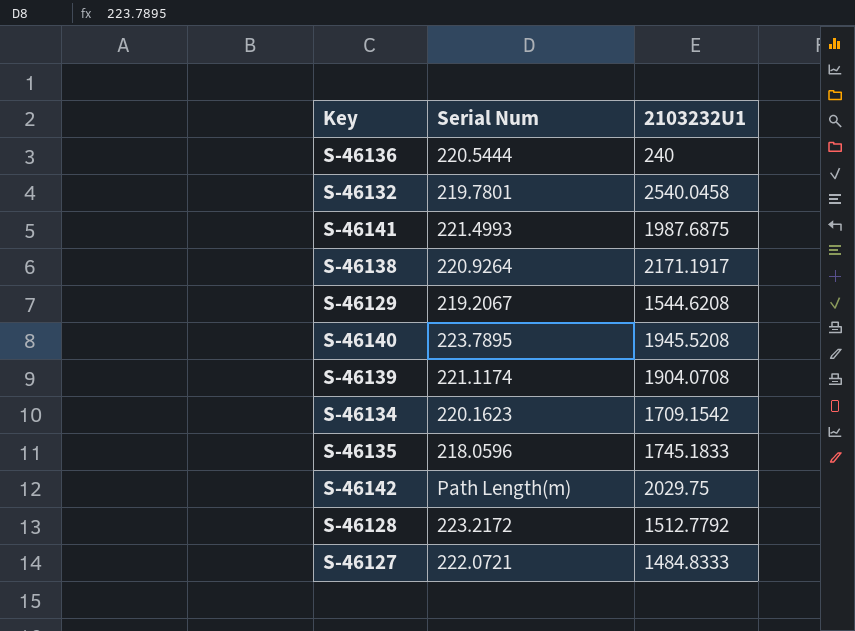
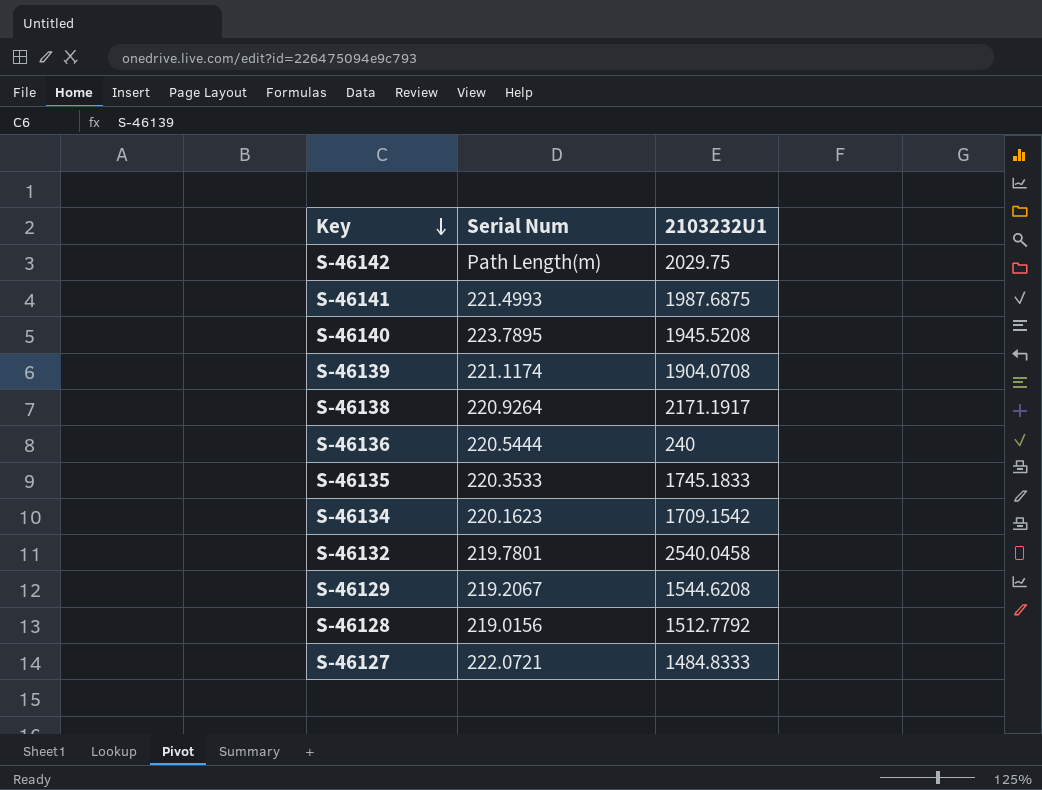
row order: none -> Key descending
S-46135 | Serial Num: 218.0596 -> 220.3533
S-46128 | Serial Num: 223.2172 -> 219.0156

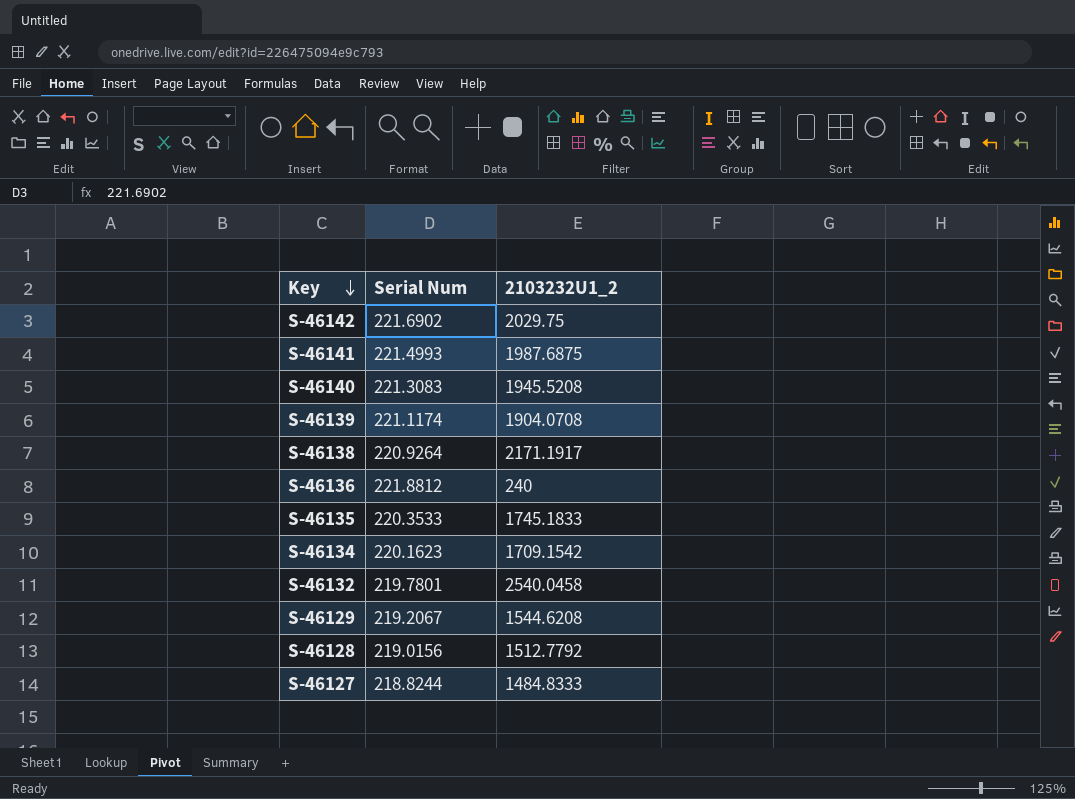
column name: 2103232U1 -> 2103232U1_2
S-46142 | Serial Num: Path Length(m) -> 221.6902
S-46140 | Serial Num: 223.7895 -> 221.3083
S-46136 | Serial Num: 220.5444 -> 221.8812
S-46127 | Serial Num: 222.0721 -> 218.8244

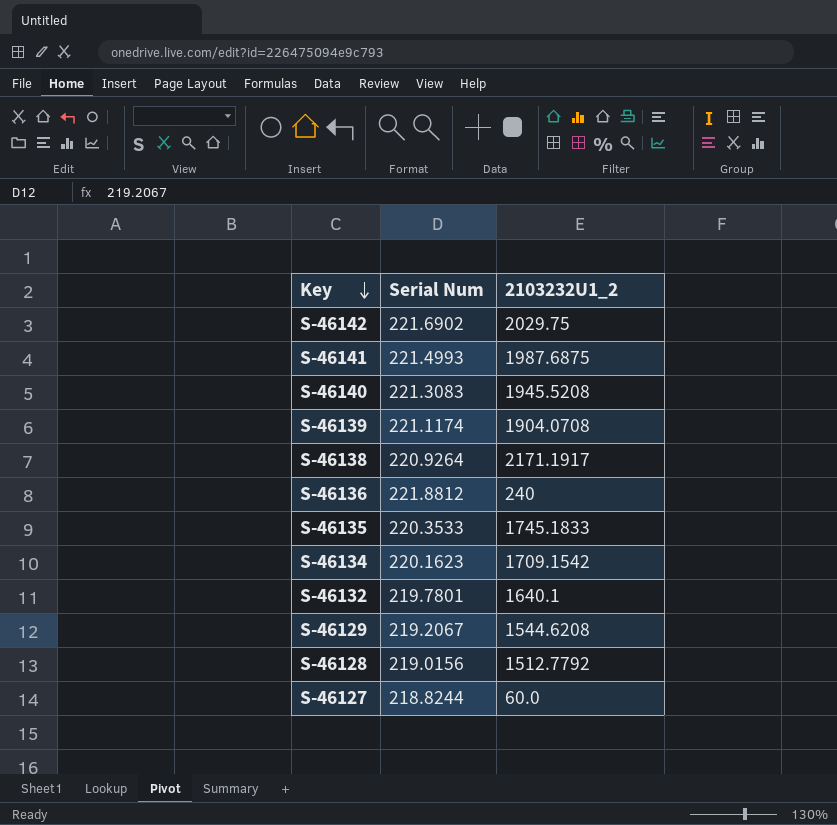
S-46132 | 2103232U1_2: 2540.0458 -> 1640.1
S-46127 | 2103232U1_2: 1484.8333 -> 60.0

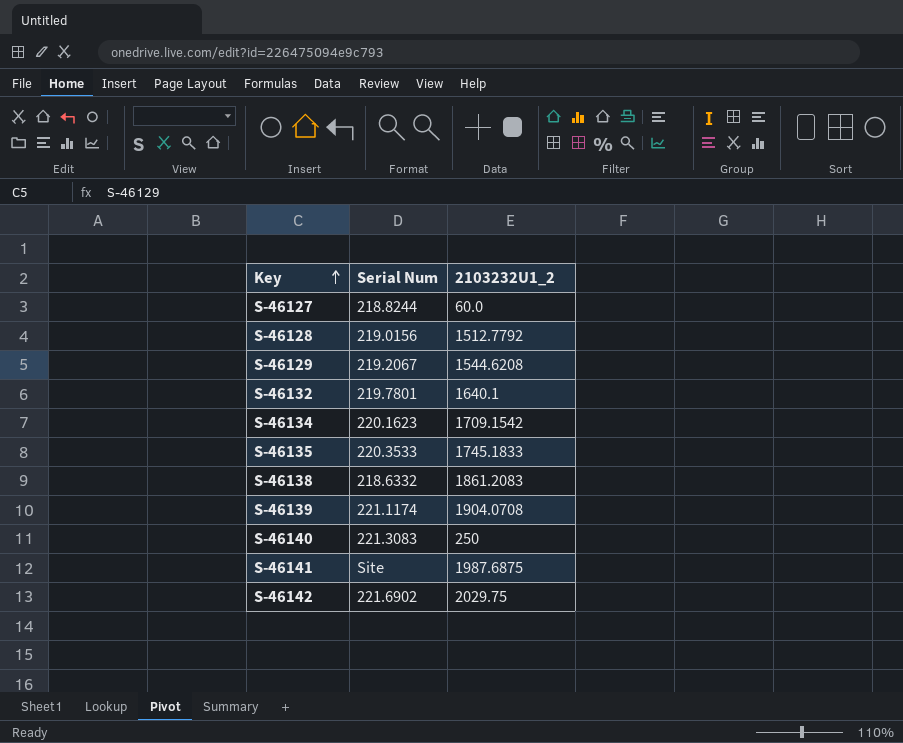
row order: Key descending -> Key ascending
row S-46136: 221.8812 | 240 -> none
S-46138 | Serial Num: 220.9264 -> 218.6332
S-46138 | 2103232U1_2: 2171.1917 -> 1861.2083
S-46140 | 2103232U1_2: 1945.5208 -> 250
S-46141 | Serial Num: 221.4993 -> Site

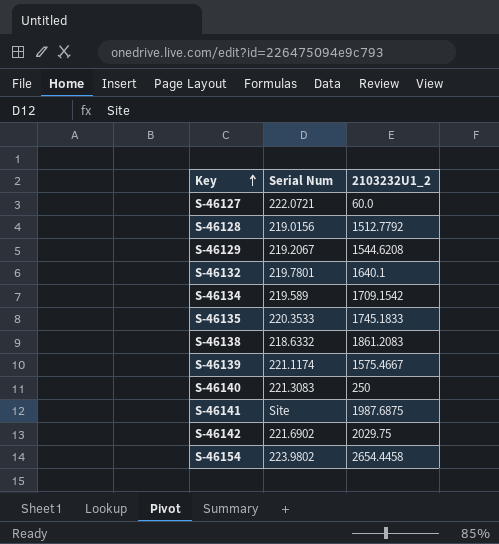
S-46127 | Serial Num: 218.8244 -> 222.0721
S-46134 | Serial Num: 220.1623 -> 219.589
S-46139 | 2103232U1_2: 1904.0708 -> 1575.4667
row S-46154: none -> 223.9802 | 2654.4458

